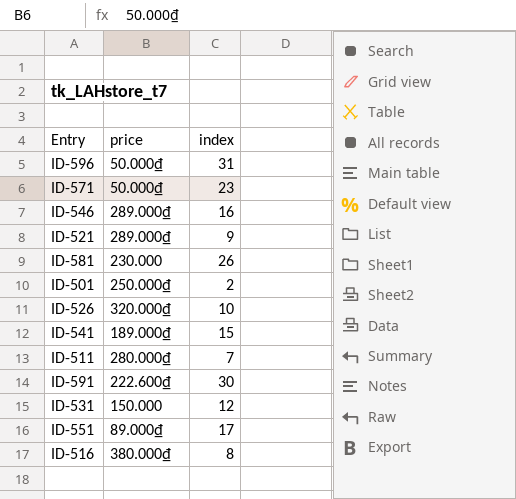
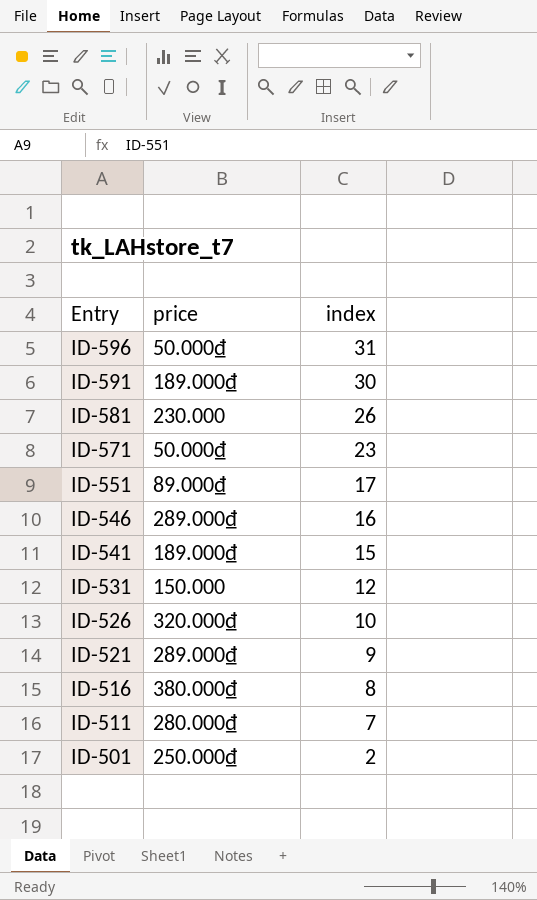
row order: none -> Entry descending
ID-591 | price: 222.600₫ -> 189.000₫

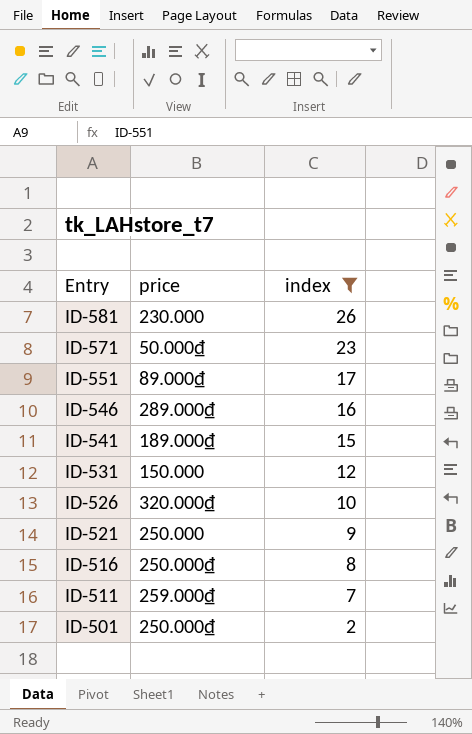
filter: none -> index <= 26
ID-521 | price: 289.000₫ -> 250.000
ID-516 | price: 380.000₫ -> 250.000₫
ID-511 | price: 280.000₫ -> 259.000₫

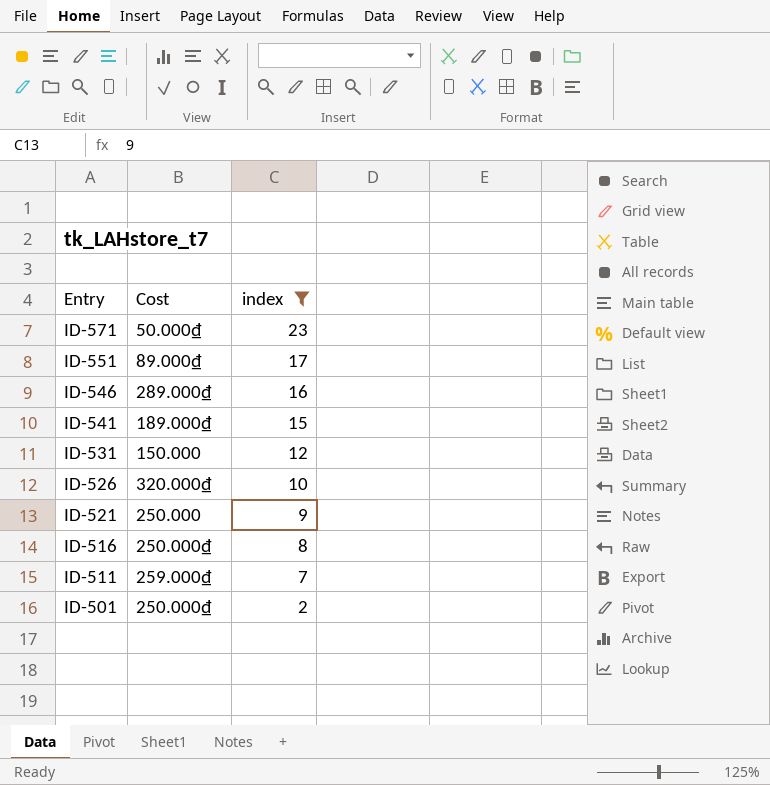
column name: price -> Cost
row ID-581: 230.000 | 26 -> none

